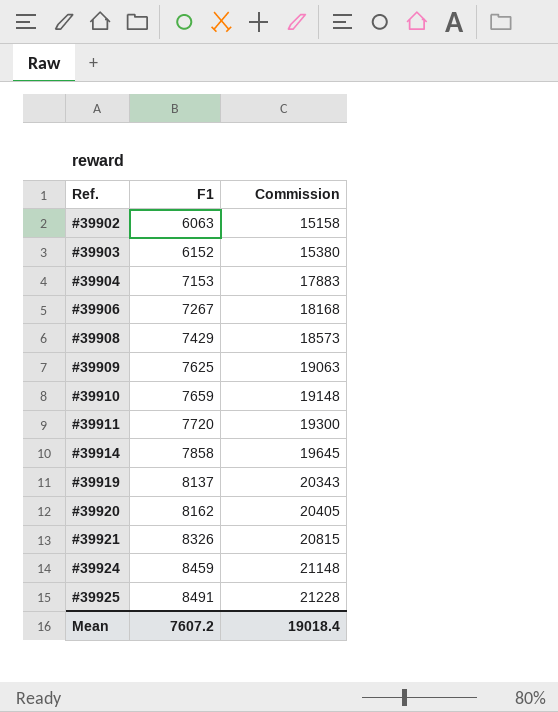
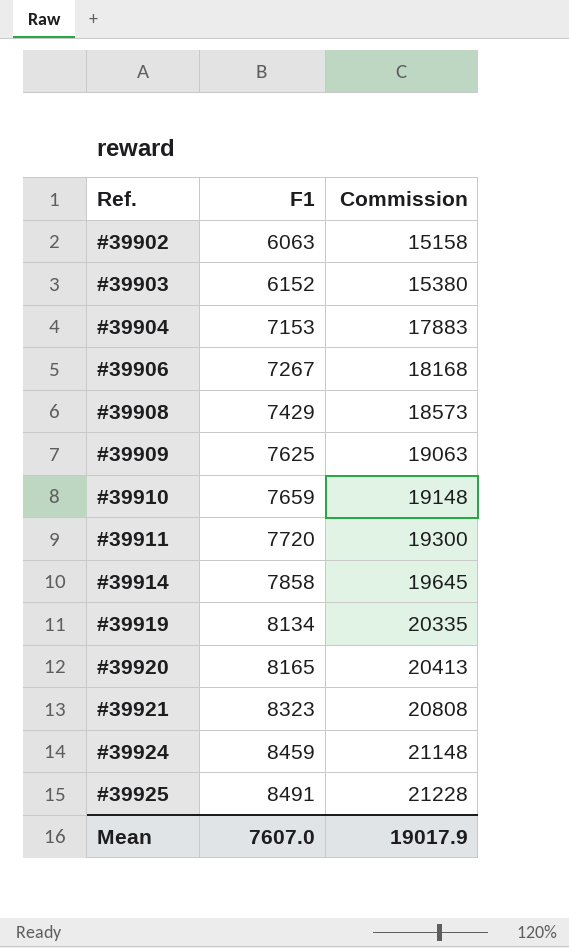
#39919 | F1: 8137 -> 8134
#39919 | Commission: 20343 -> 20335
#39920 | F1: 8162 -> 8165
#39920 | Commission: 20405 -> 20413
#39921 | F1: 8326 -> 8323
#39921 | Commission: 20815 -> 20808
Mean | F1: 7607.2 -> 7607.0
Mean | Commission: 19018.4 -> 19017.9

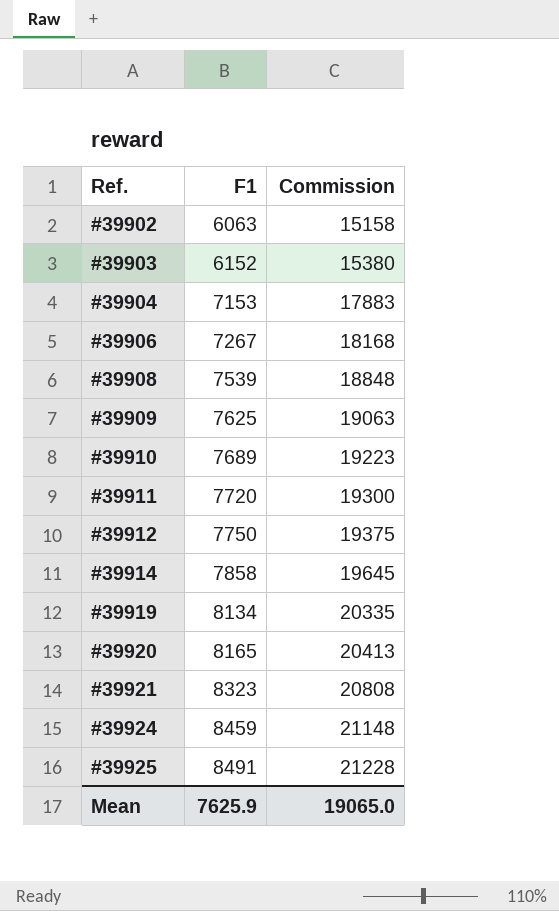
#39908 | F1: 7429 -> 7539
#39908 | Commission: 18573 -> 18848
#39910 | F1: 7659 -> 7689
#39910 | Commission: 19148 -> 19223
row #39912: none -> 7750 | 19375
Mean | F1: 7607.0 -> 7625.9
Mean | Commission: 19017.9 -> 19065.0

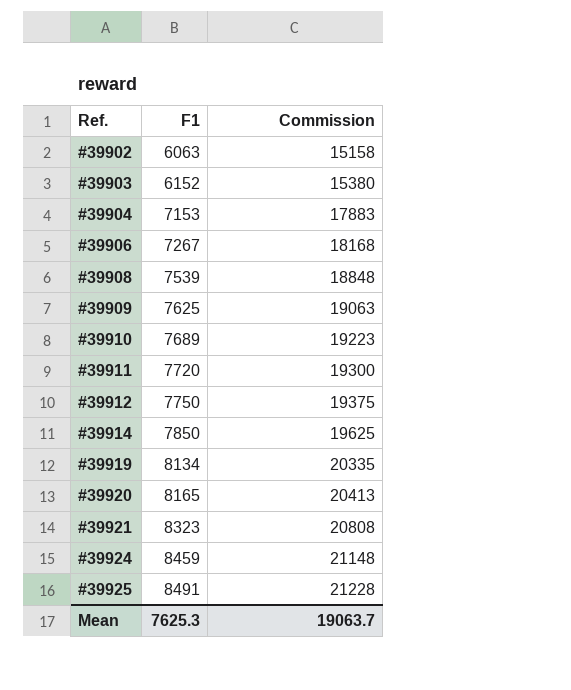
#39914 | F1: 7858 -> 7850
#39914 | Commission: 19645 -> 19625
Mean | F1: 7625.9 -> 7625.3
Mean | Commission: 19065.0 -> 19063.7

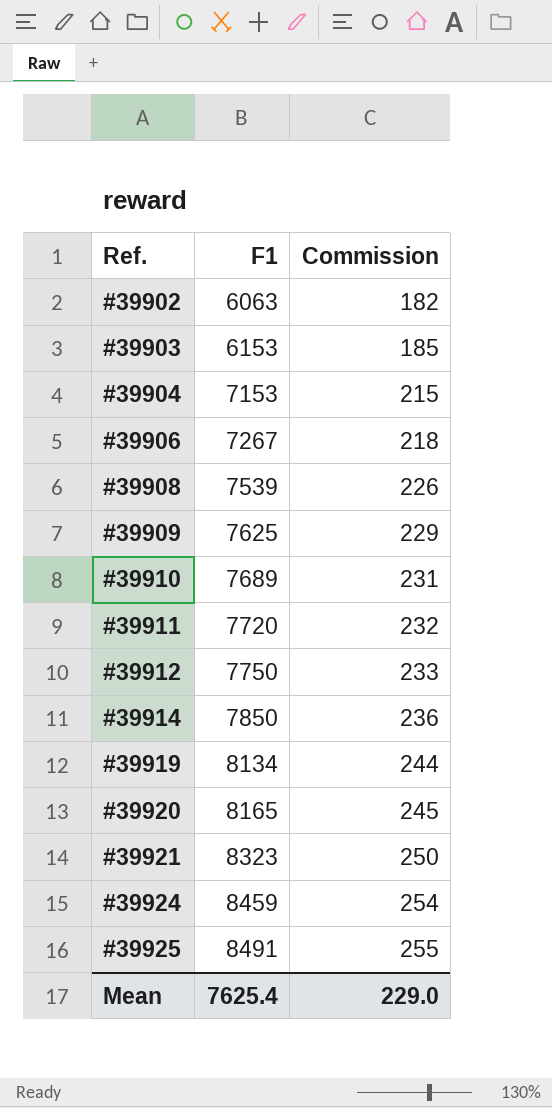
column Commission | formula: [F1] * 2.5 -> [F1] * 0.03
#39903 | F1: 6152 -> 6153
Mean | F1: 7625.3 -> 7625.4
Mean | Commission: 19063.7 -> 229.0

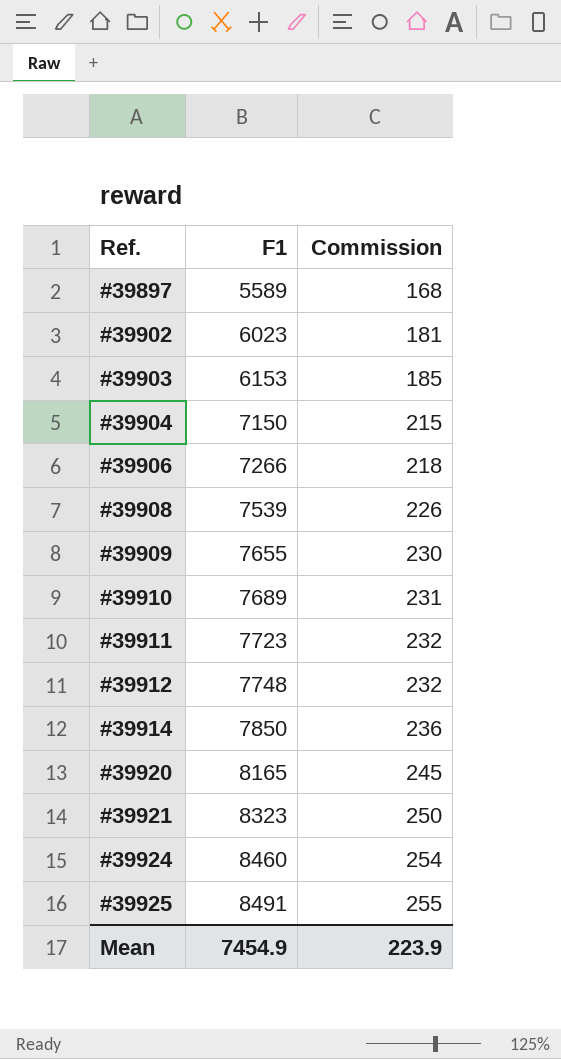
row #39919: 8134 | 244 -> none
row #39897: none -> 5589 | 168
#39902 | F1: 6063 -> 6023
#39902 | Commission: 182 -> 181
#39904 | F1: 7153 -> 7150
#39906 | F1: 7267 -> 7266
#39909 | F1: 7625 -> 7655
#39909 | Commission: 229 -> 230
#39911 | F1: 7720 -> 7723
#39912 | F1: 7750 -> 7748
#39912 | Commission: 233 -> 232
#39924 | F1: 8459 -> 8460
Mean | F1: 7625.4 -> 7454.9
Mean | Commission: 229.0 -> 223.9

